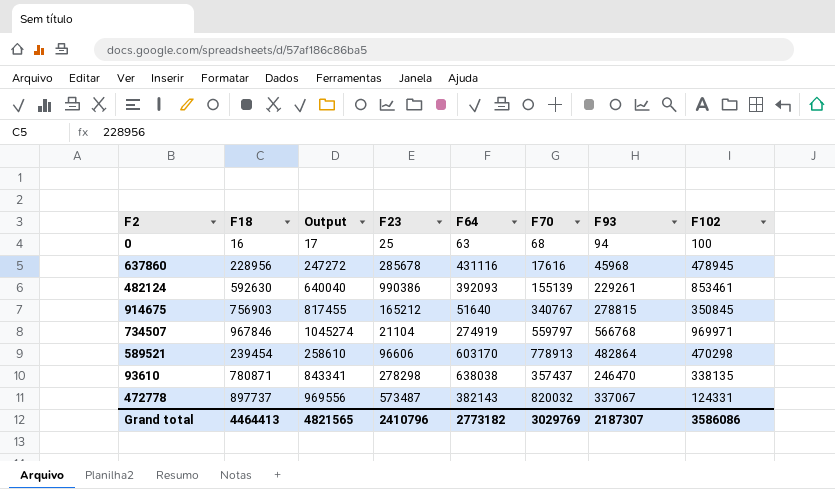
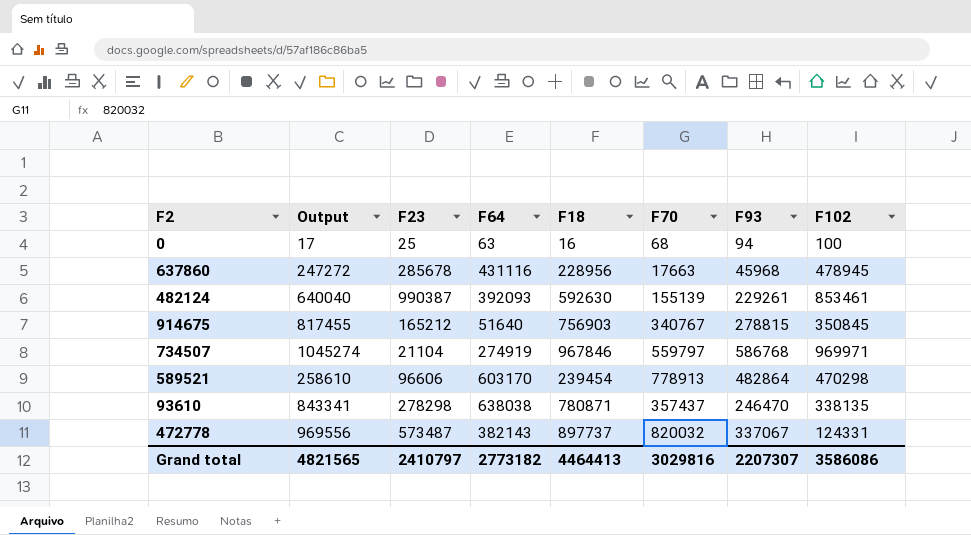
column F18 | position: 2 -> 5
637860 | F70: 17616 -> 17663
482124 | F23: 990386 -> 990387
734507 | F93: 566768 -> 586768
Grand total | F23: 2410796 -> 2410797
Grand total | F70: 3029769 -> 3029816
Grand total | F93: 2187307 -> 2207307

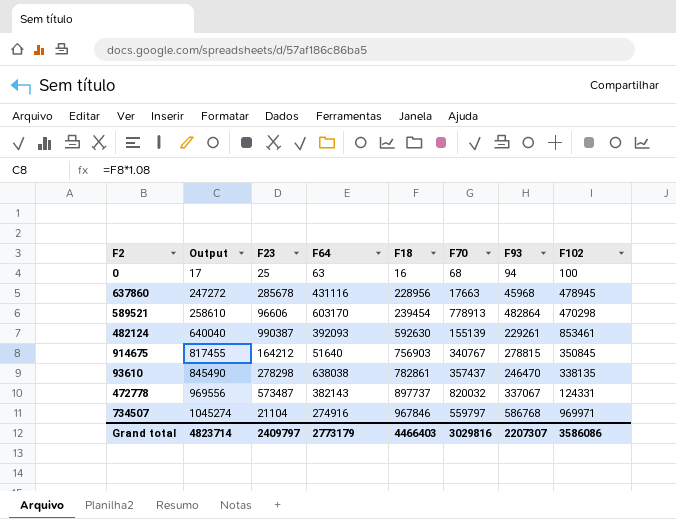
row order: none -> Output ascending
914675 | F23: 165212 -> 164212
93610 | Output: 843341 -> 845490
93610 | F18: 780871 -> 782861
734507 | F64: 274919 -> 274916
Grand total | Output: 4821565 -> 4823714
Grand total | F23: 2410797 -> 2409797
Grand total | F64: 2773182 -> 2773179
Grand total | F18: 4464413 -> 4466403

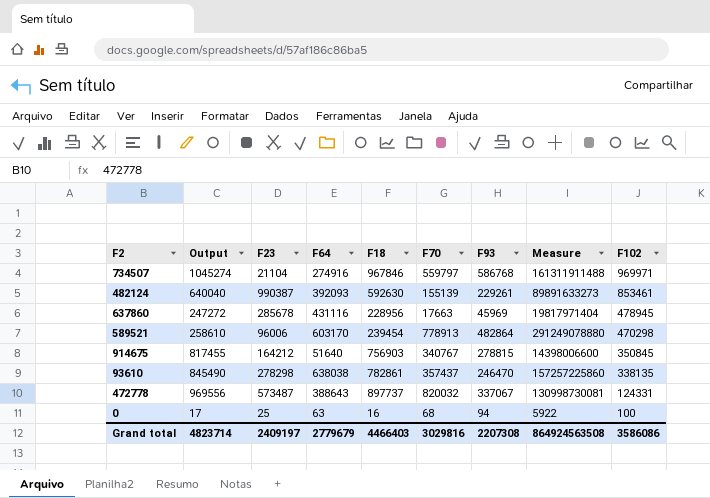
row order: Output ascending -> F102 descending
column Measure | formula: none -> [F64] * [F93]
637860 | F93: 45968 -> 45969
589521 | F23: 96606 -> 96006
472778 | F64: 382143 -> 388643
Grand total | F23: 2409797 -> 2409197
Grand total | F64: 2773179 -> 2779679
Grand total | F93: 2207307 -> 2207308

